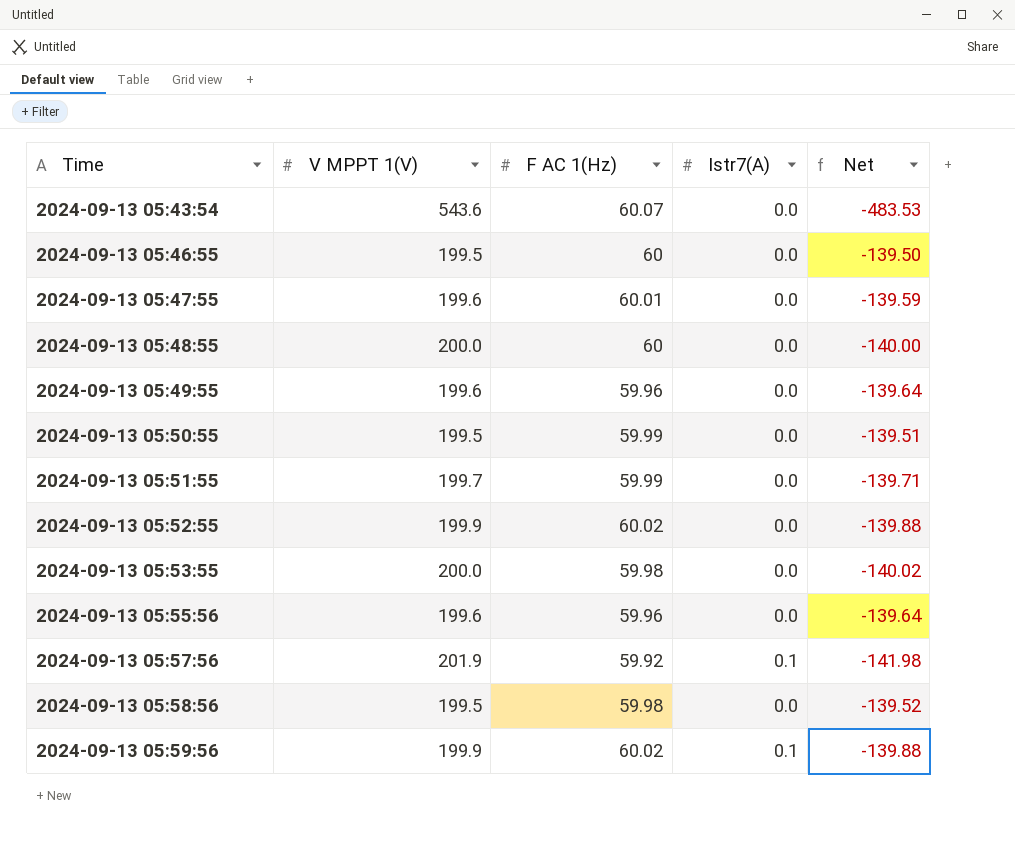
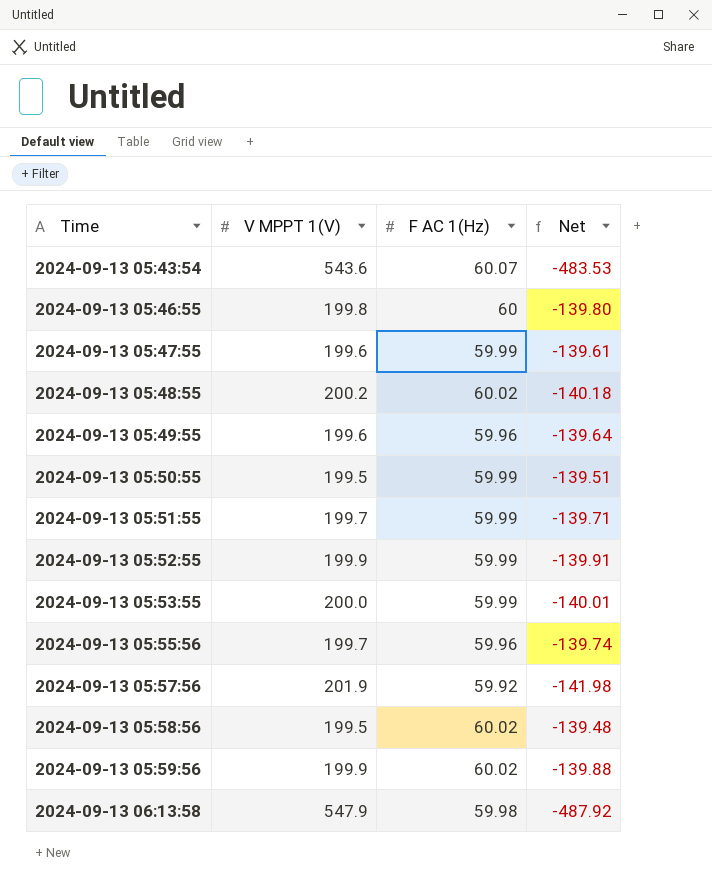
column Istr7(A) | position: 4 -> none
2024-09-13 05:46:55 | V MPPT 1(V): 199.5 -> 199.8
2024-09-13 05:46:55 | Net: -139.50 -> -139.80
2024-09-13 05:47:55 | F AC 1(Hz): 60.01 -> 59.99
2024-09-13 05:47:55 | Net: -139.59 -> -139.61
2024-09-13 05:48:55 | V MPPT 1(V): 200.0 -> 200.2
2024-09-13 05:48:55 | F AC 1(Hz): 60 -> 60.02
2024-09-13 05:48:55 | Net: -140.00 -> -140.18
2024-09-13 05:52:55 | F AC 1(Hz): 60.02 -> 59.99
2024-09-13 05:52:55 | Net: -139.88 -> -139.91
2024-09-13 05:53:55 | F AC 1(Hz): 59.98 -> 59.99
2024-09-13 05:53:55 | Net: -140.02 -> -140.01
2024-09-13 05:55:56 | V MPPT 1(V): 199.6 -> 199.7
2024-09-13 05:55:56 | Net: -139.64 -> -139.74
2024-09-13 05:58:56 | F AC 1(Hz): 59.98 -> 60.02
2024-09-13 05:58:56 | Net: -139.52 -> -139.48
row 2024-09-13 06:13:58: none -> 547.9 | 59.98 | -487.92

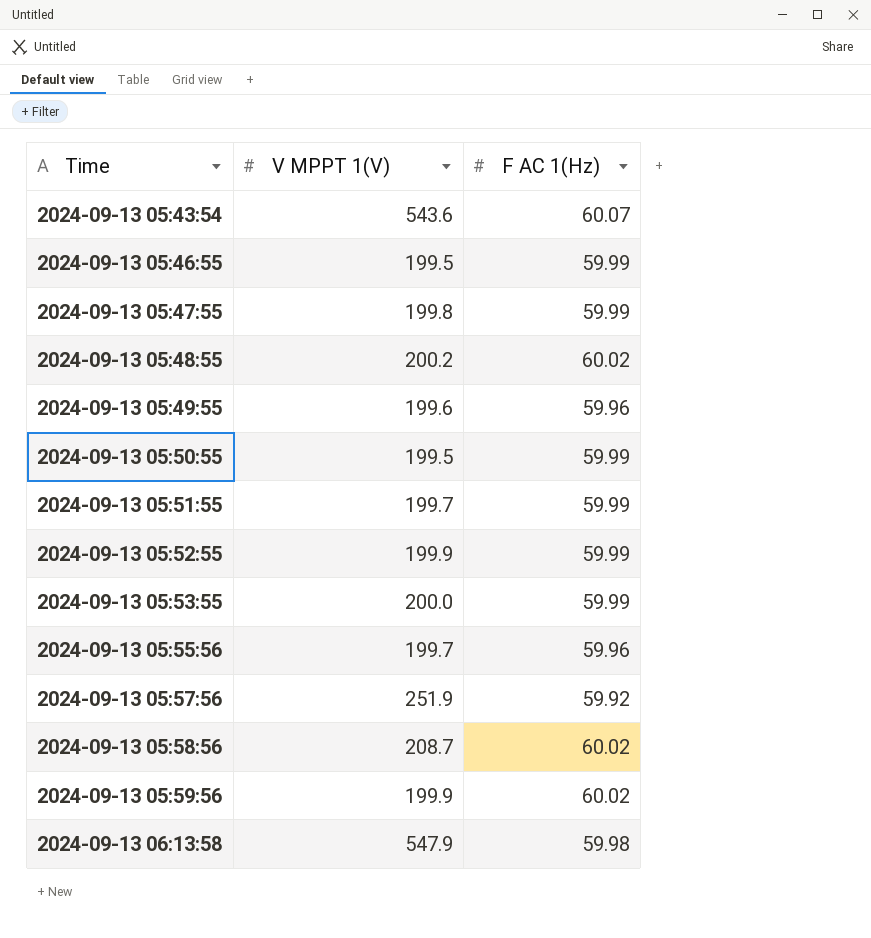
column Net | formula: [F AC 1(Hz)] - [V MPPT 1(V)] -> none
2024-09-13 05:46:55 | V MPPT 1(V): 199.8 -> 199.5
2024-09-13 05:46:55 | F AC 1(Hz): 60 -> 59.99
2024-09-13 05:47:55 | V MPPT 1(V): 199.6 -> 199.8
2024-09-13 05:57:56 | V MPPT 1(V): 201.9 -> 251.9
2024-09-13 05:58:56 | V MPPT 1(V): 199.5 -> 208.7

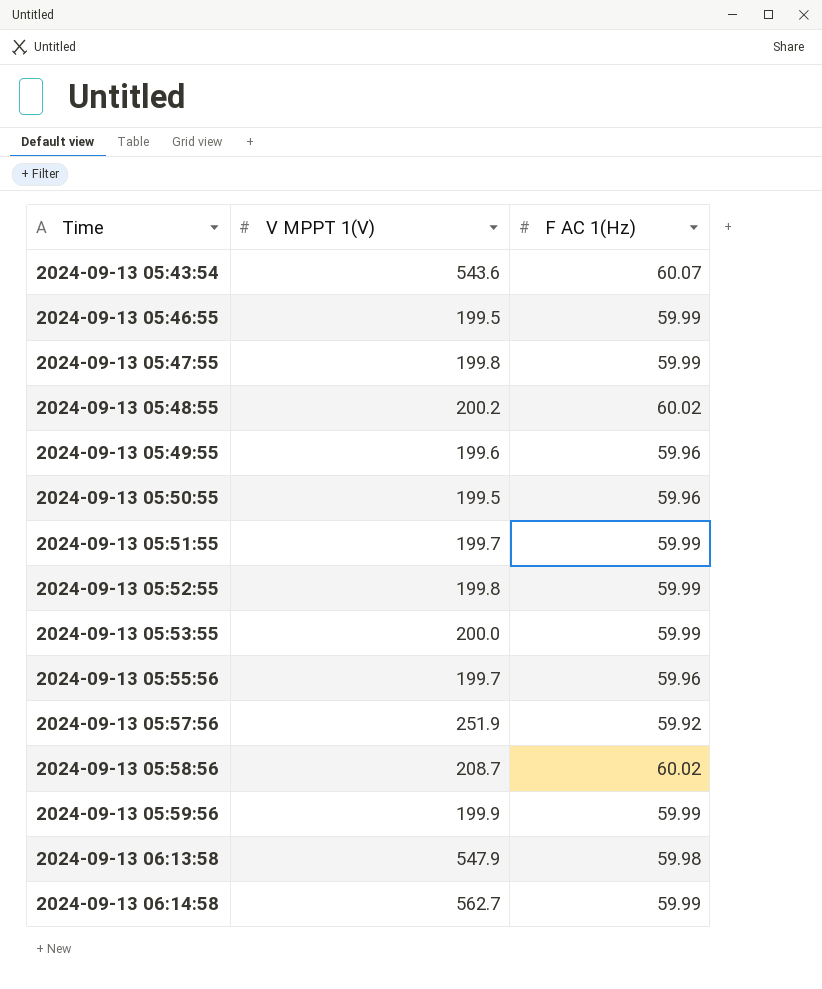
2024-09-13 05:50:55 | F AC 1(Hz): 59.99 -> 59.96
2024-09-13 05:52:55 | V MPPT 1(V): 199.9 -> 199.8
2024-09-13 05:59:56 | F AC 1(Hz): 60.02 -> 59.99
row 2024-09-13 06:14:58: none -> 562.7 | 59.99

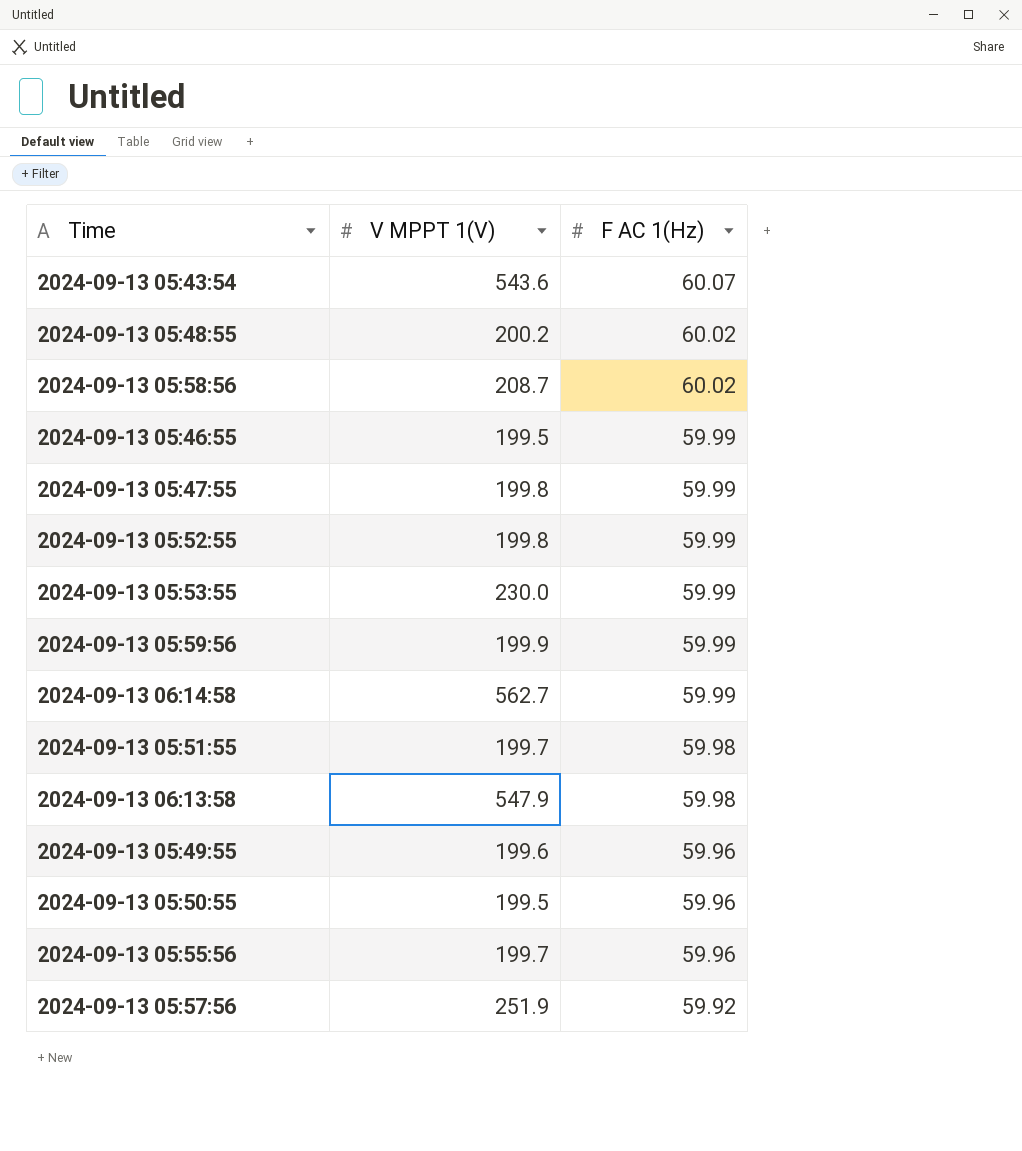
row order: Time ascending -> F AC 1(Hz) descending
2024-09-13 05:53:55 | V MPPT 1(V): 200.0 -> 230.0
2024-09-13 05:51:55 | F AC 1(Hz): 59.99 -> 59.98

